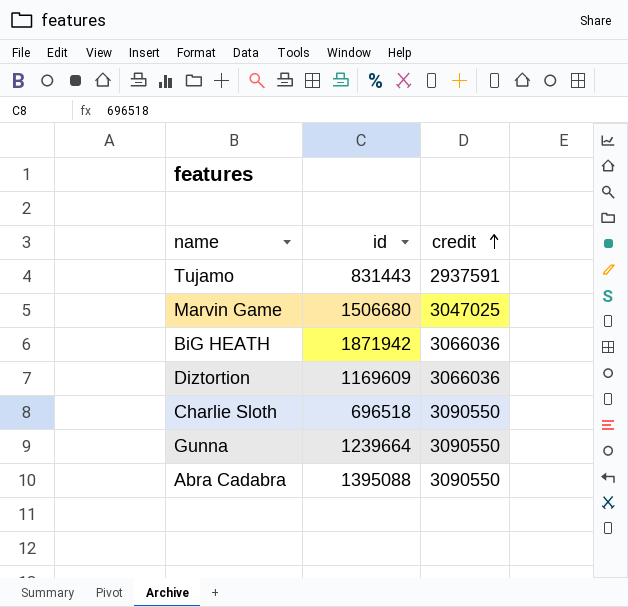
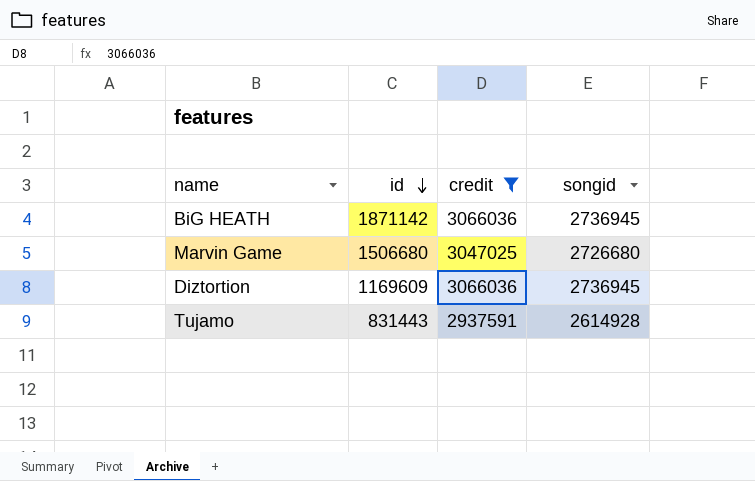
filter: none -> credit != 3090550
row order: credit ascending -> id descending
column songid | position: none -> 4
BiG HEATH | id: 1871942 -> 1871142

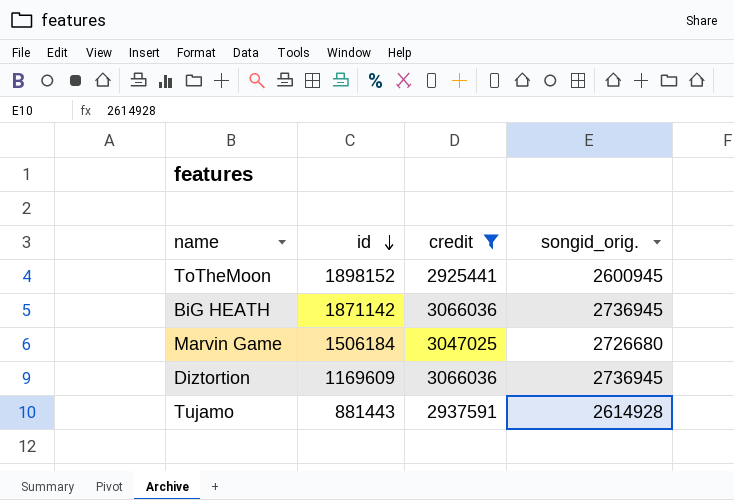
column name: songid -> songid_orig.
row ToTheMoon: none -> 1898152 | 2925441 | 2600945
Marvin Game | id: 1506680 -> 1506184
Tujamo | id: 831443 -> 881443

